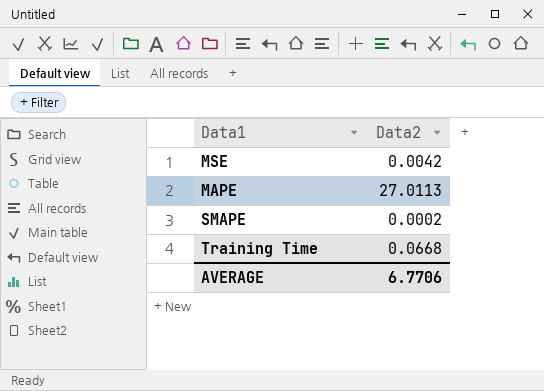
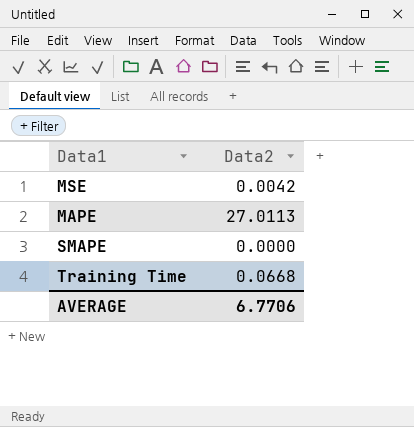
SMAPE | Data2: 0.0002 -> 0.0000

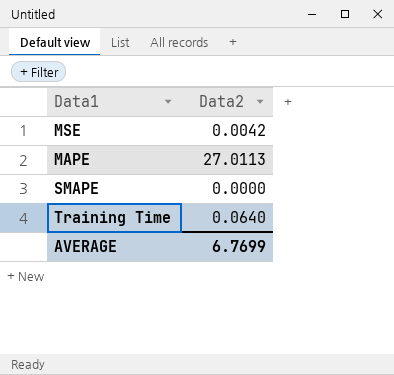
Training Time | Data2: 0.0668 -> 0.0640
AVERAGE | Data2: 6.7706 -> 6.7699

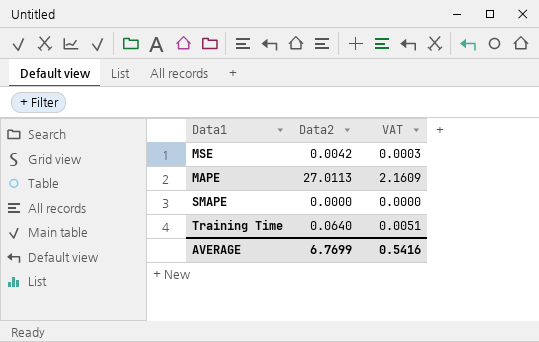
column VAT | formula: none -> [Data2] * 0.08

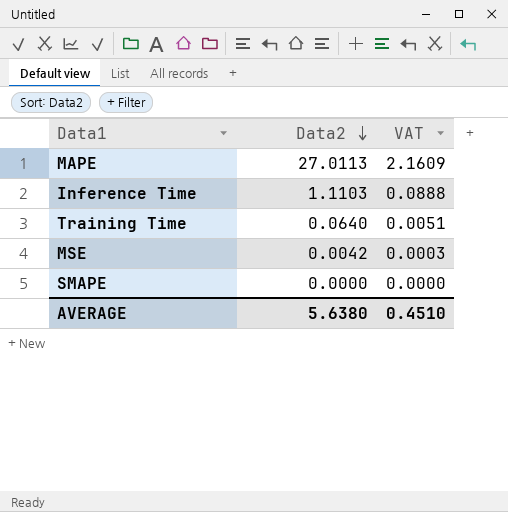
row order: none -> Data2 descending
row Inference Time: none -> 1.1103 | 0.0888
AVERAGE | Data2: 6.7699 -> 5.6380
AVERAGE | VAT: 0.5416 -> 0.4510

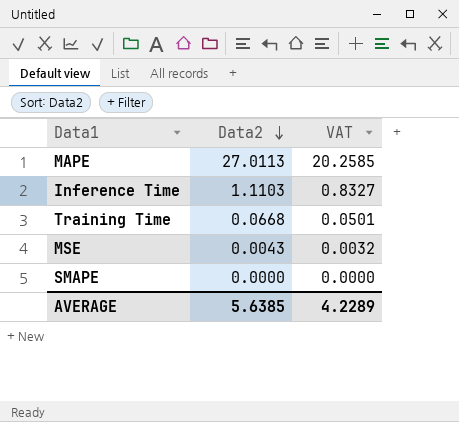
column VAT | formula: [Data2] * 0.08 -> [Data2] * 0.75
Training Time | Data2: 0.0640 -> 0.0668
MSE | Data2: 0.0042 -> 0.0043
AVERAGE | Data2: 5.6380 -> 5.6385
AVERAGE | VAT: 0.4510 -> 4.2289

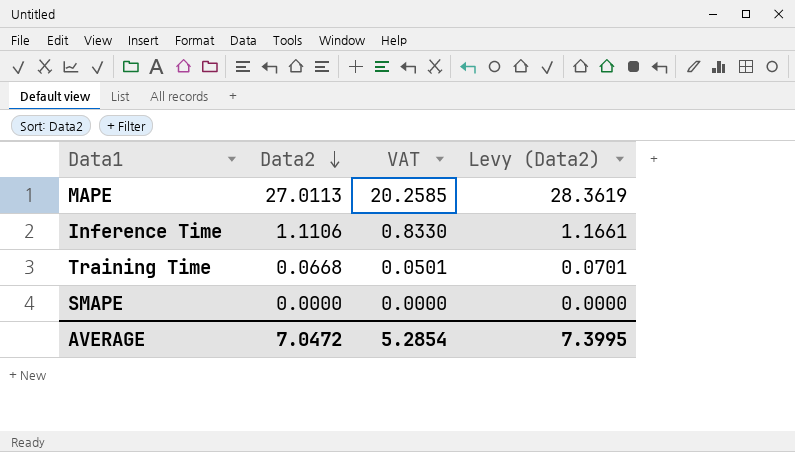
column Levy (Data2) | formula: none -> [Data2] * 1.05
row MSE: 0.0043 | 0.0032 -> none
Inference Time | Data2: 1.1103 -> 1.1106
Inference Time | VAT: 0.8327 -> 0.8330
AVERAGE | Data2: 5.6385 -> 7.0472
AVERAGE | VAT: 4.2289 -> 5.2854

